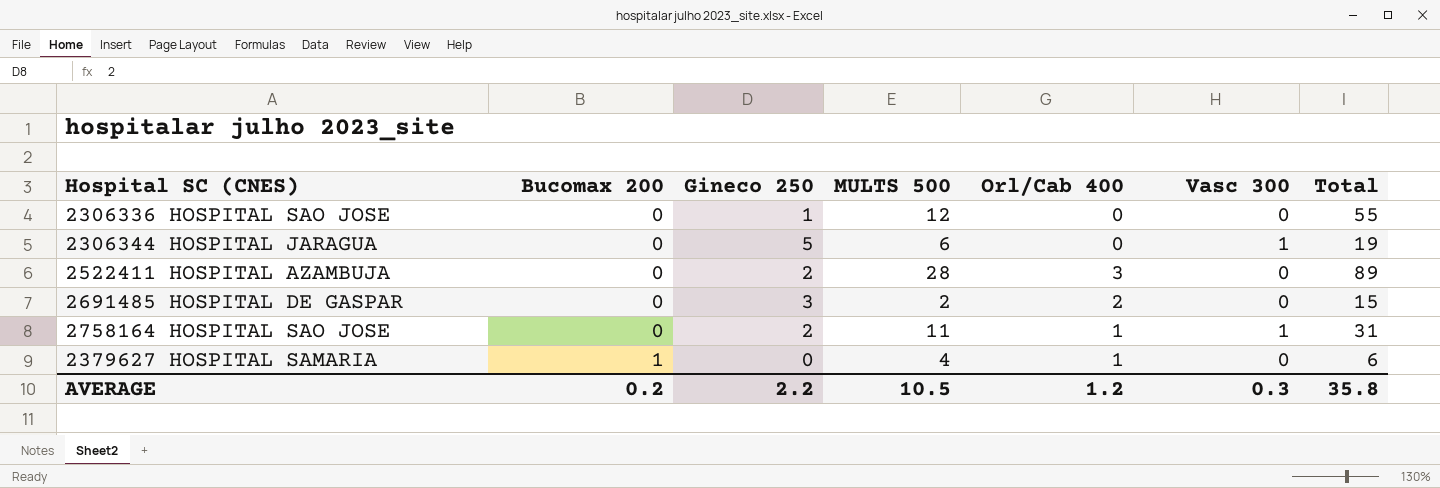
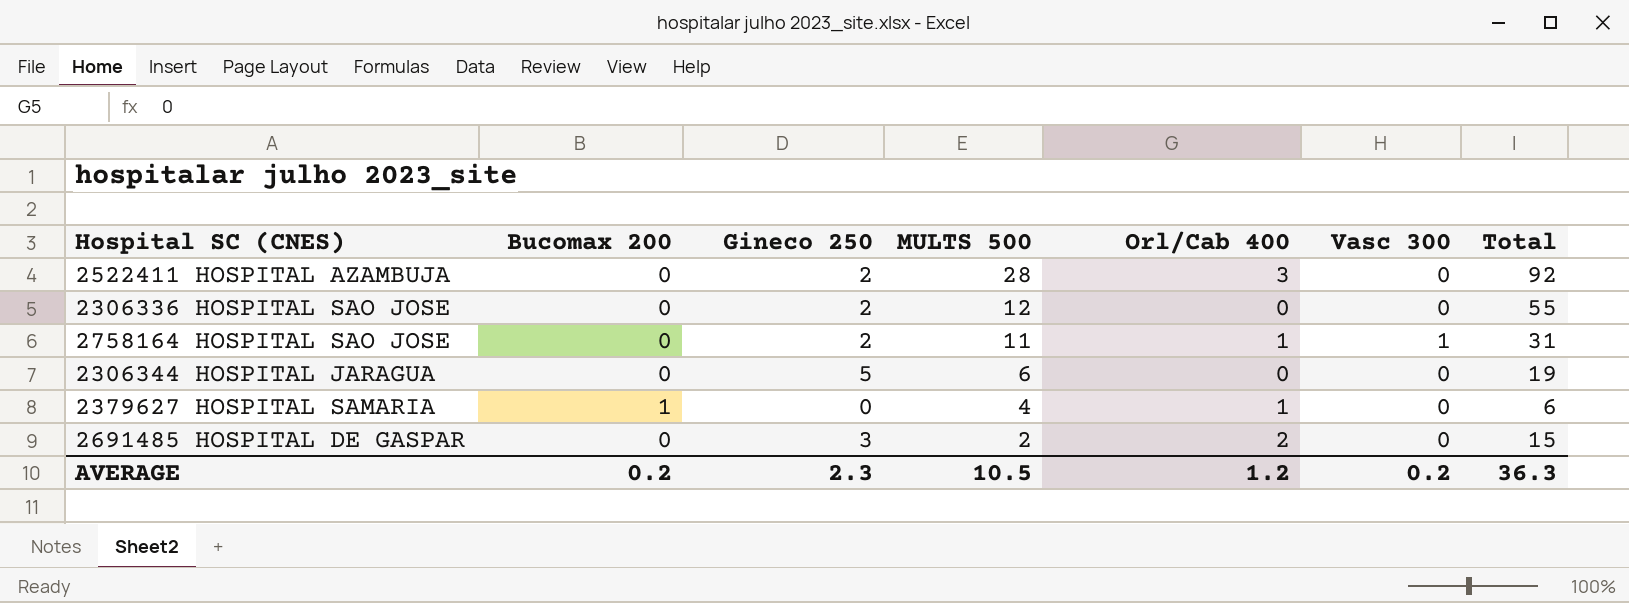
row order: Bucomax 200 ascending -> MULTS 500 descending
2522411 HOSPITAL AZAMBUJA | Total: 89 -> 92
2306336 HOSPITAL SAO JOSE | Gineco 250: 1 -> 2
2306344 HOSPITAL JARAGUA | Vasc 300: 1 -> 0
AVERAGE | Gineco 250: 2.2 -> 2.3
AVERAGE | Vasc 300: 0.3 -> 0.2
AVERAGE | Total: 35.8 -> 36.3

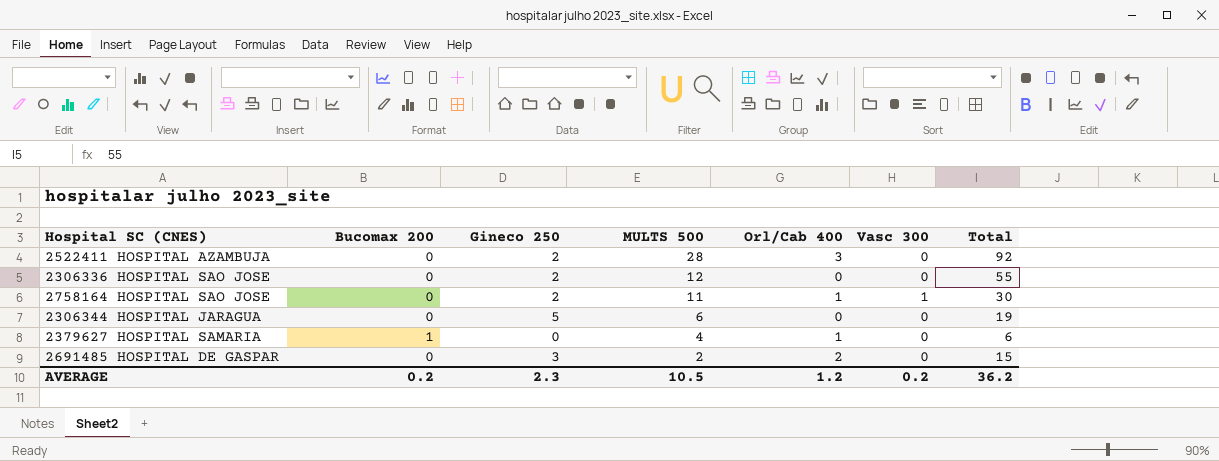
2758164 HOSPITAL SAO JOSE | Total: 31 -> 30
AVERAGE | Total: 36.3 -> 36.2

